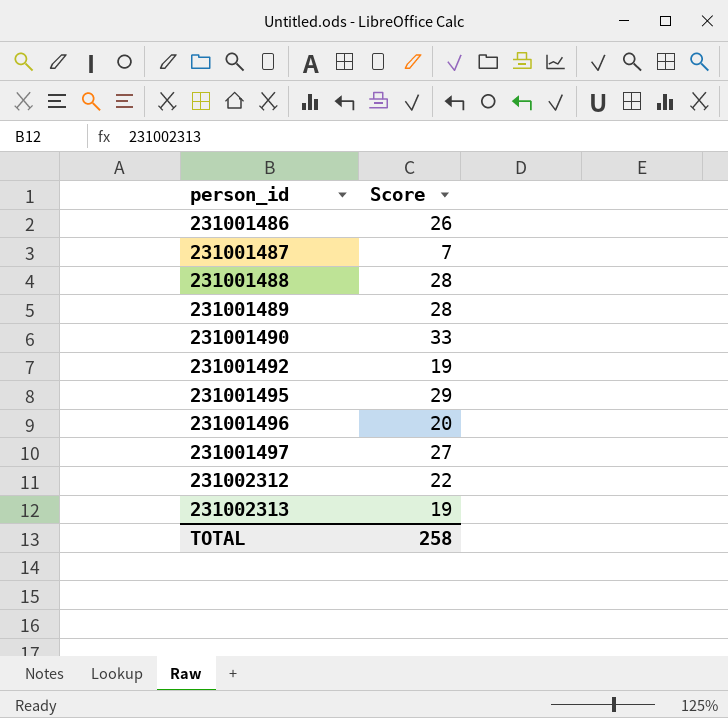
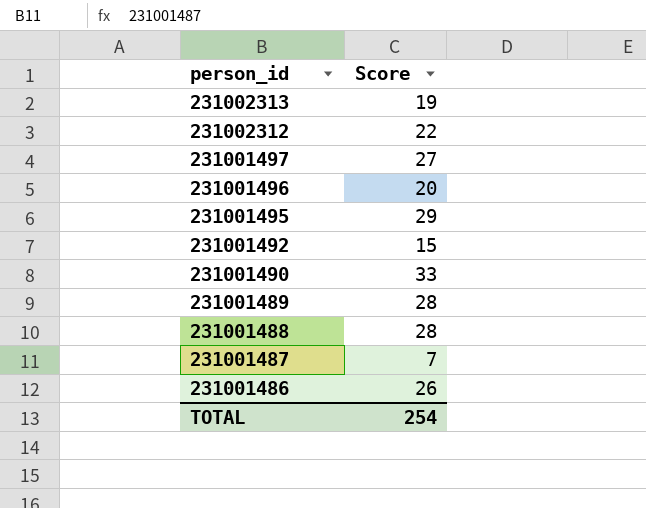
row order: person_id ascending -> person_id descending
231001492 | Score: 19 -> 15
TOTAL | Score: 258 -> 254

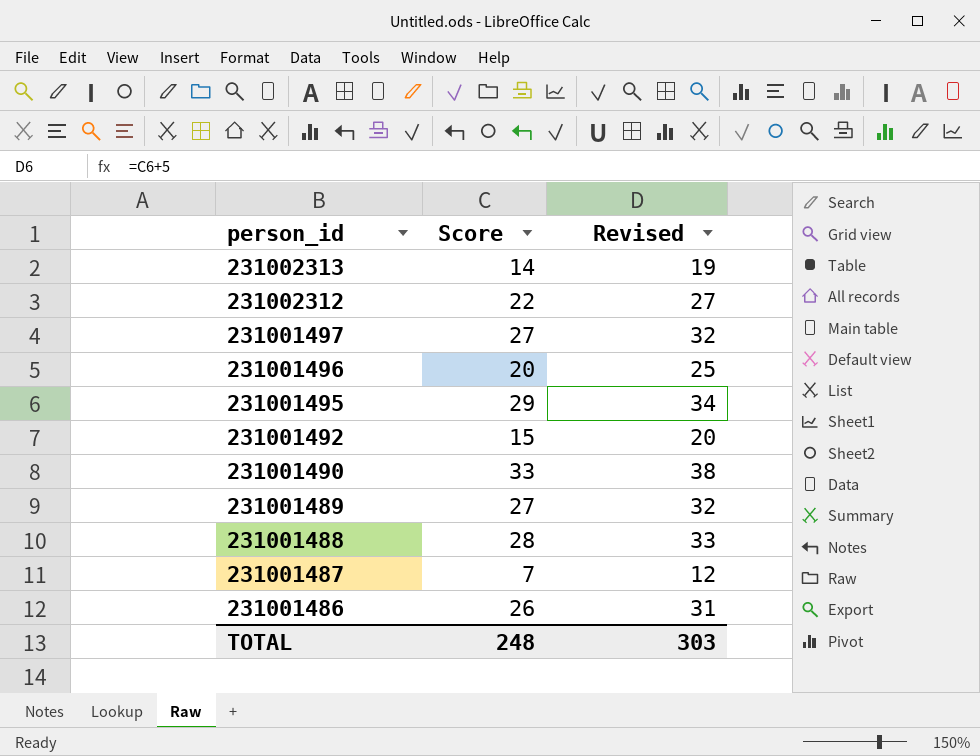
column Revised | formula: none -> [Score] + 5
231002313 | Score: 19 -> 14
231001489 | Score: 28 -> 27
TOTAL | Score: 254 -> 248

